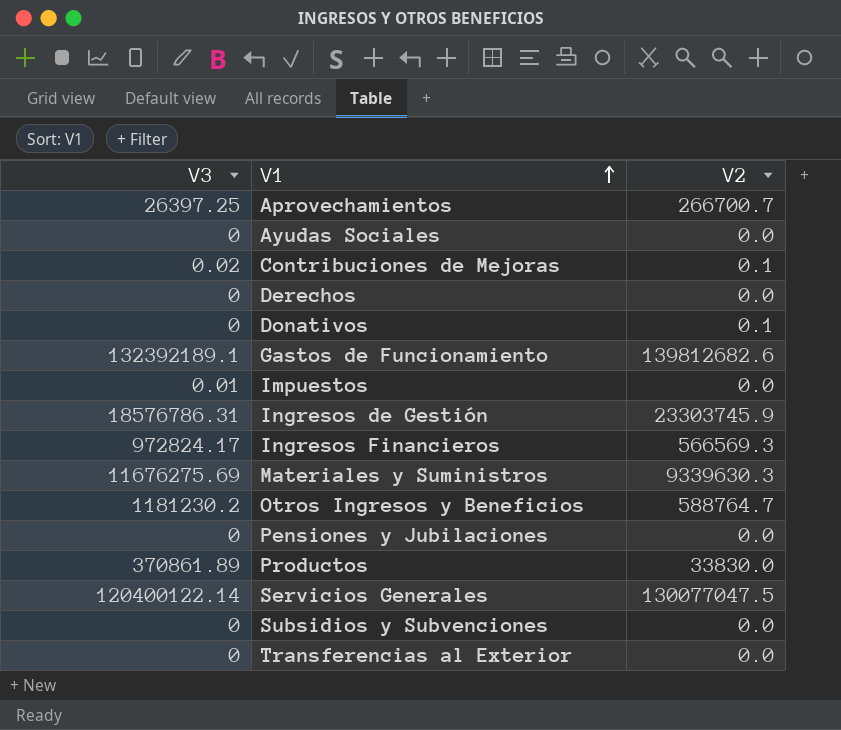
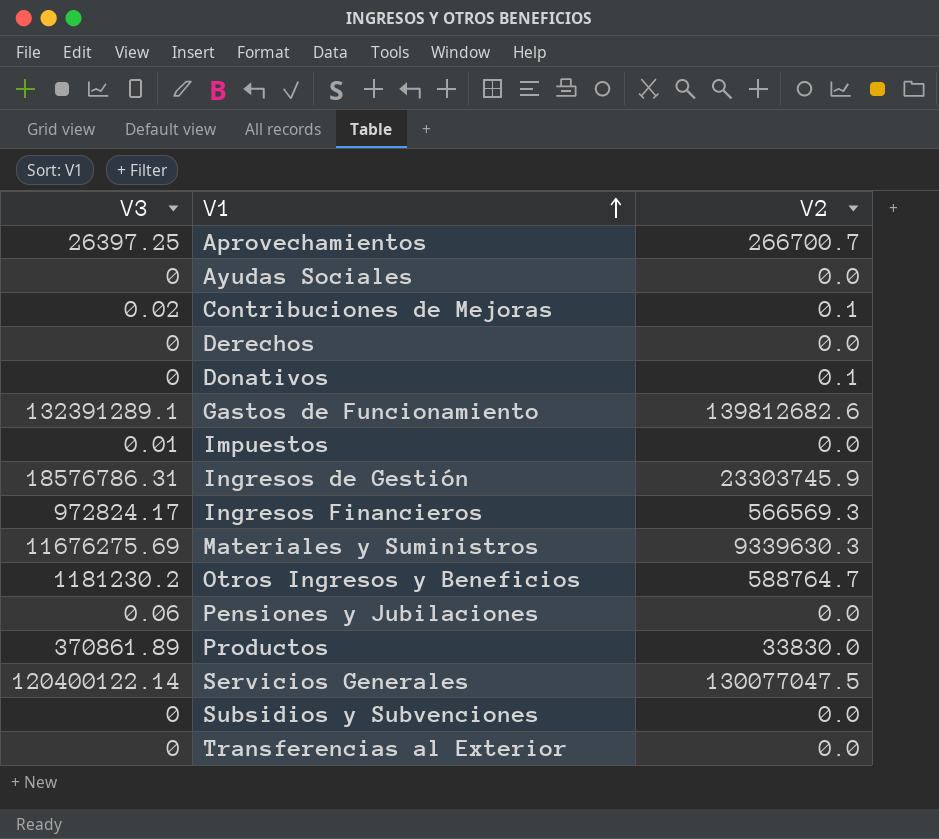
Gastos de Funcionamiento | V3: 132392189.1 -> 132391289.1
Pensiones y Jubilaciones | V3: 0 -> 0.06

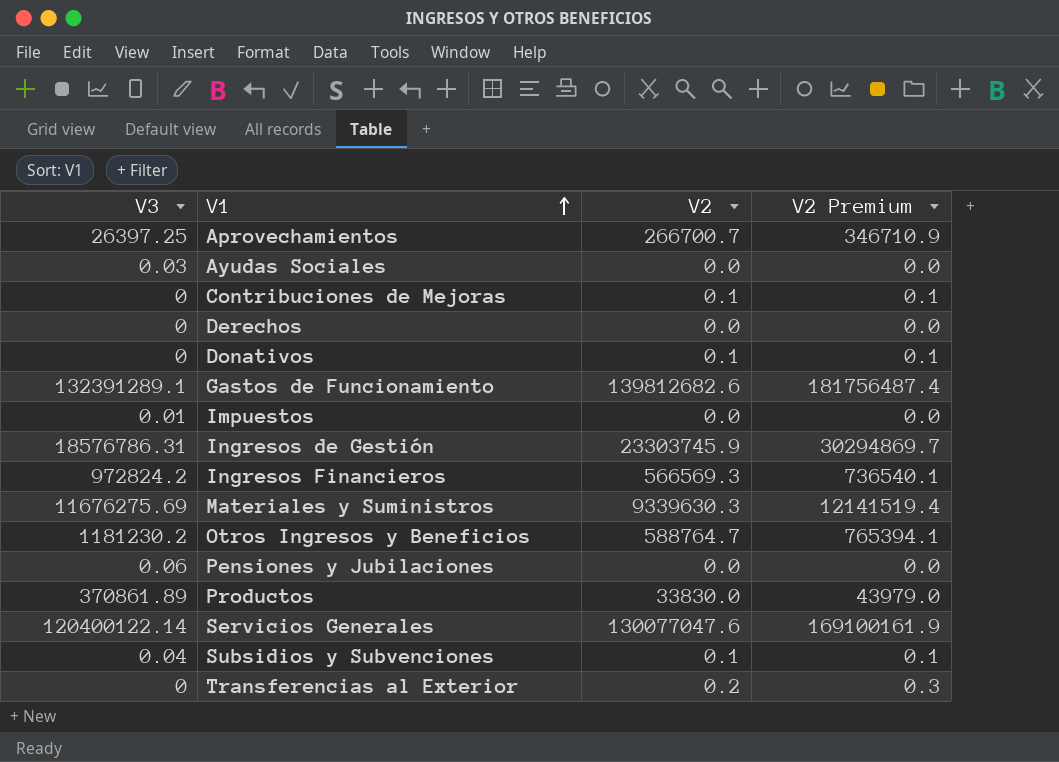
column V2 Premium | formula: none -> [V2] * 1.3
Ayudas Sociales | V3: 0 -> 0.03
Contribuciones de Mejoras | V3: 0.02 -> 0
Ingresos Financieros | V3: 972824.17 -> 972824.2
Servicios Generales | V2: 130077047.5 -> 130077047.6
Subsidios y Subvenciones | V3: 0 -> 0.04
Subsidios y Subvenciones | V2: 0.0 -> 0.1
Transferencias al Exterior | V2: 0.0 -> 0.2

